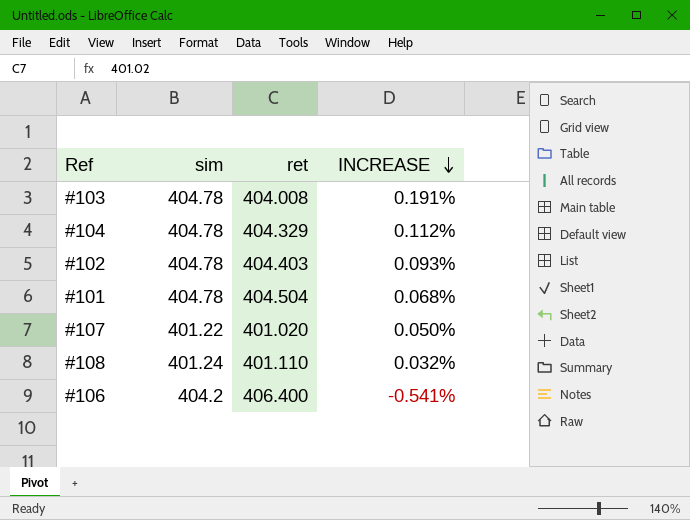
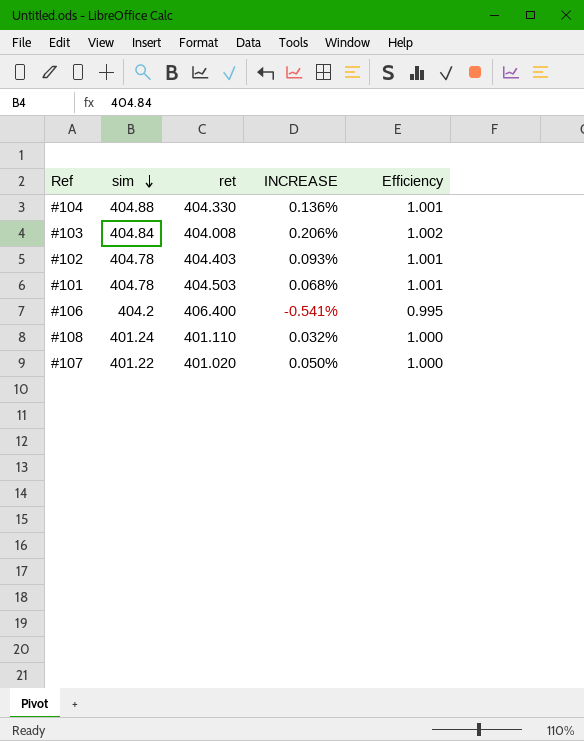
row order: INCREASE descending -> sim descending
column Efficiency | formula: none -> [sim] / [ret]
#104 | sim: 404.78 -> 404.88
#104 | ret: 404.329 -> 404.330
#104 | INCREASE: 0.112% -> 0.136%
#103 | sim: 404.78 -> 404.84
#103 | INCREASE: 0.191% -> 0.206%
#101 | ret: 404.504 -> 404.503

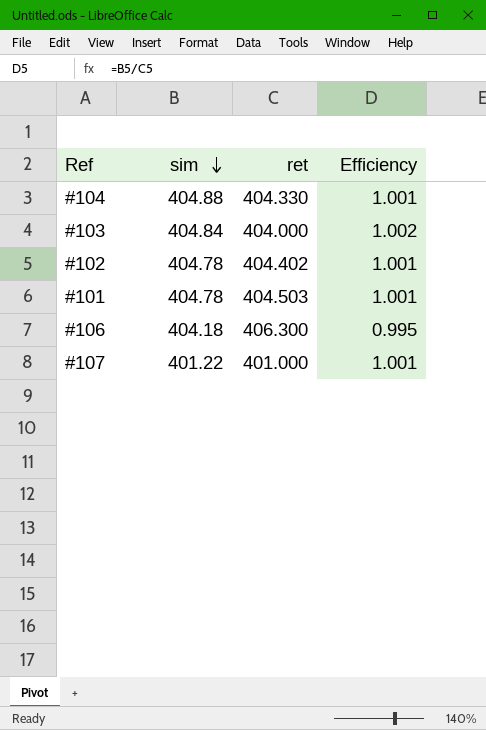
column INCREASE | formula: ([sim] - [ret]) / [ret] -> none
row #108: 401.24 | 401.110 | 0.032% | 1.000 -> none
#103 | ret: 404.008 -> 404.000
#102 | ret: 404.403 -> 404.402
#106 | sim: 404.2 -> 404.18
#106 | ret: 406.400 -> 406.300
#107 | ret: 401.020 -> 401.000
#107 | Efficiency: 1.000 -> 1.001

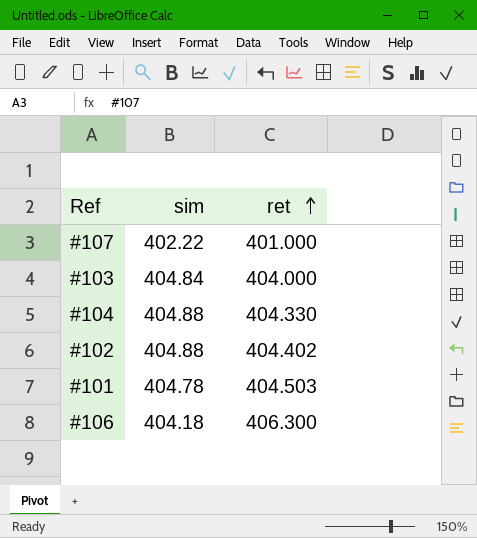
row order: sim descending -> ret ascending
column Efficiency | formula: [sim] / [ret] -> none
#107 | sim: 401.22 -> 402.22
#102 | sim: 404.78 -> 404.88

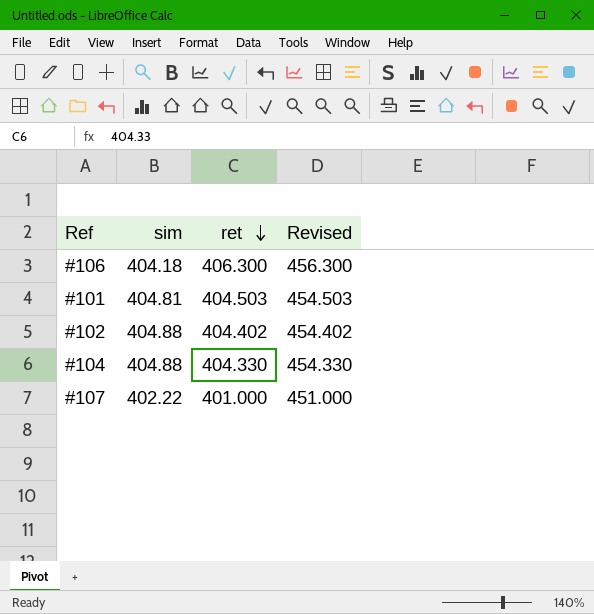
row order: ret ascending -> ret descending
column Revised | formula: none -> [ret] + 50
row #103: 404.84 | 404.000 -> none
#101 | sim: 404.78 -> 404.81

